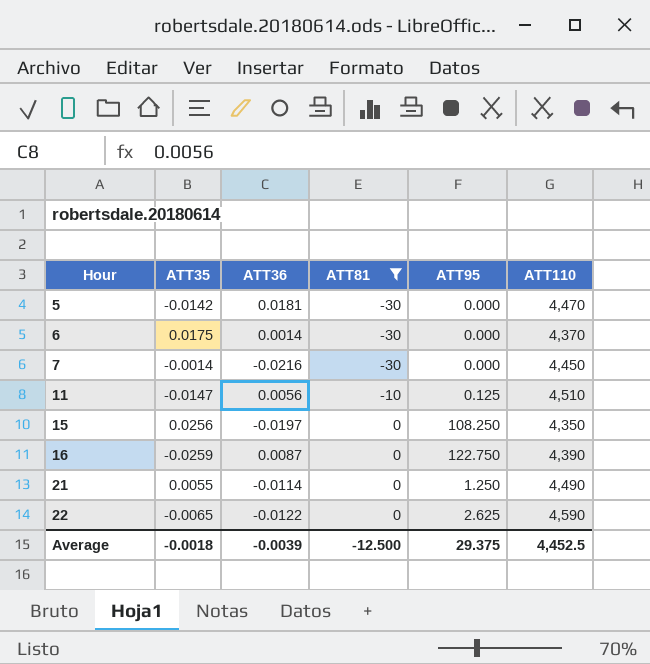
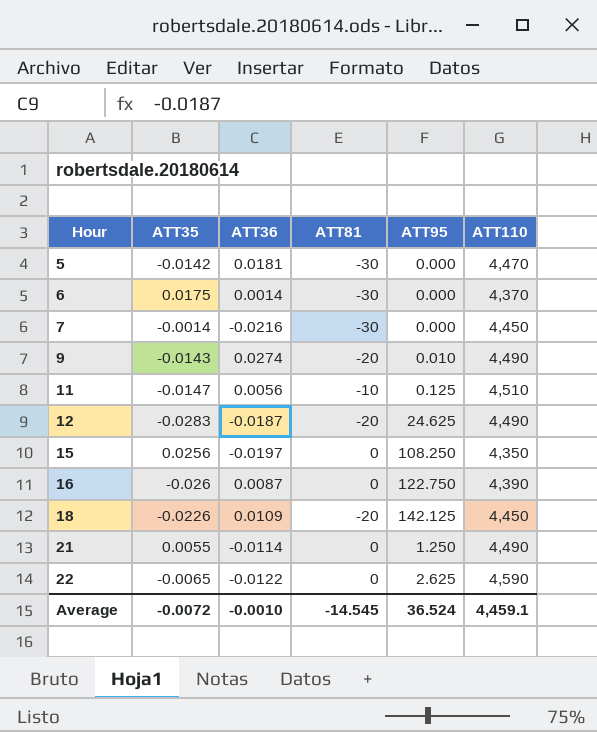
filter: ATT81 != -20 -> none
16 | ATT35: -0.0259 -> -0.026
Average | ATT35: -0.0018 -> -0.0072
Average | ATT36: -0.0039 -> -0.0010
Average | ATT81: -12.500 -> -14.545
Average | ATT95: 29.375 -> 36.524
Average | ATT110: 4,452.5 -> 4,459.1

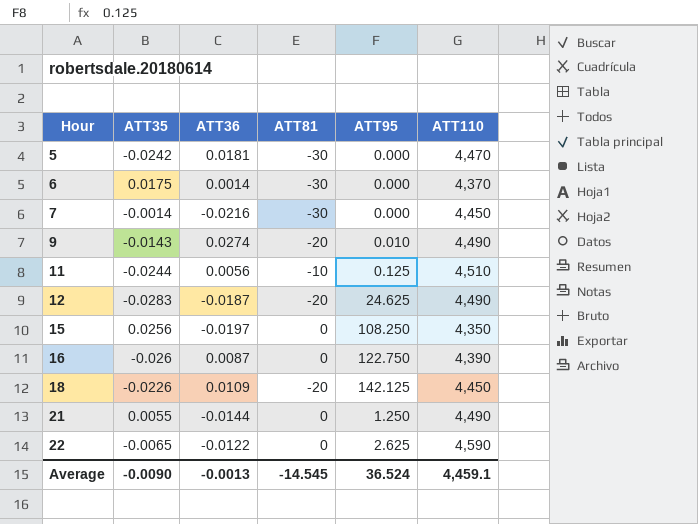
5 | ATT35: -0.0142 -> -0.0242
11 | ATT35: -0.0147 -> -0.0244
21 | ATT36: -0.0114 -> -0.0144
Average | ATT35: -0.0072 -> -0.0090
Average | ATT36: -0.0010 -> -0.0013

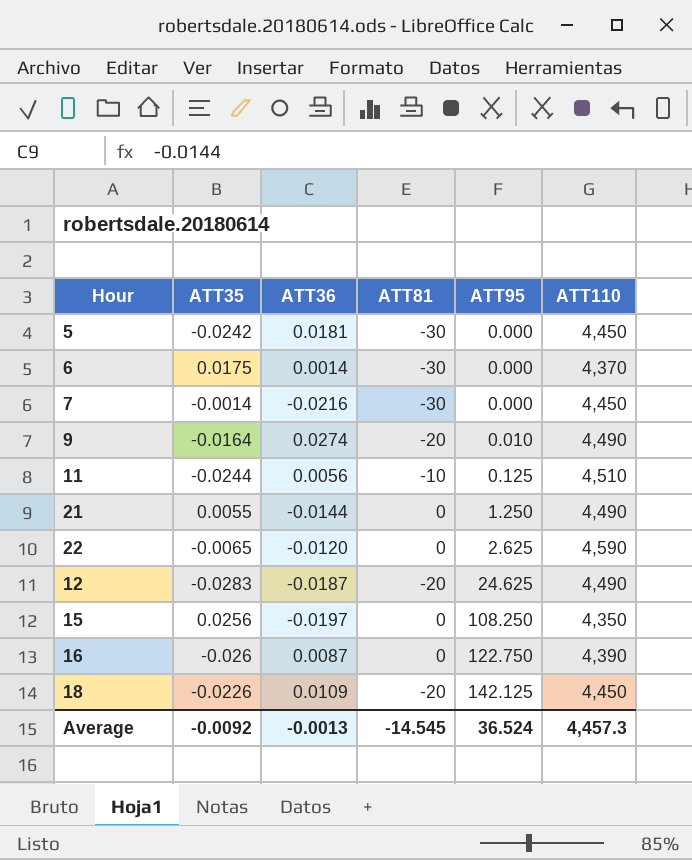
row order: Hour ascending -> ATT95 ascending
5 | ATT110: 4,470 -> 4,450
9 | ATT35: -0.0143 -> -0.0164
22 | ATT36: -0.0122 -> -0.0120
Average | ATT35: -0.0090 -> -0.0092
Average | ATT110: 4,459.1 -> 4,457.3

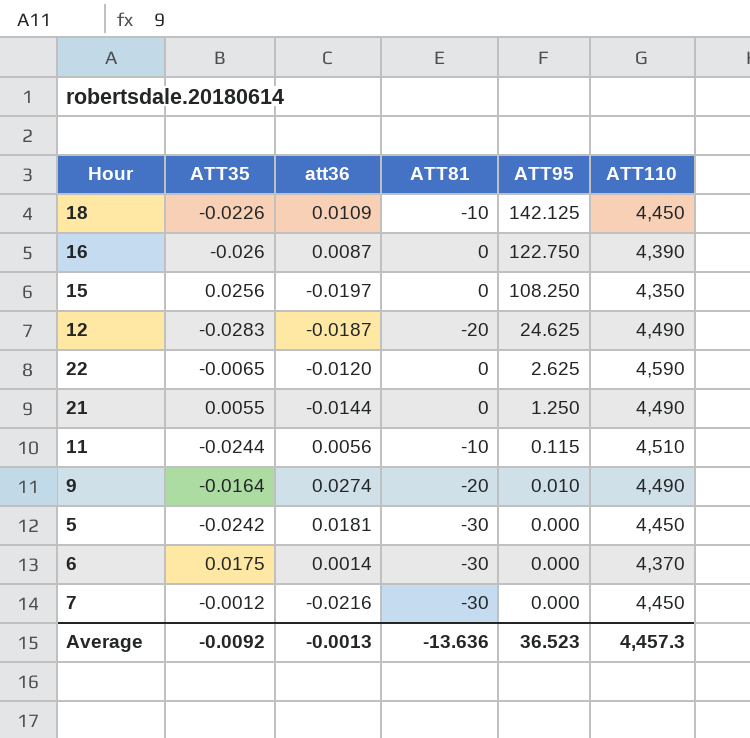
row order: ATT95 ascending -> ATT95 descending
column name: ATT36 -> att36
18 | ATT81: -20 -> -10
11 | ATT95: 0.125 -> 0.115
7 | ATT35: -0.0014 -> -0.0012
Average | ATT81: -14.545 -> -13.636
Average | ATT95: 36.524 -> 36.523

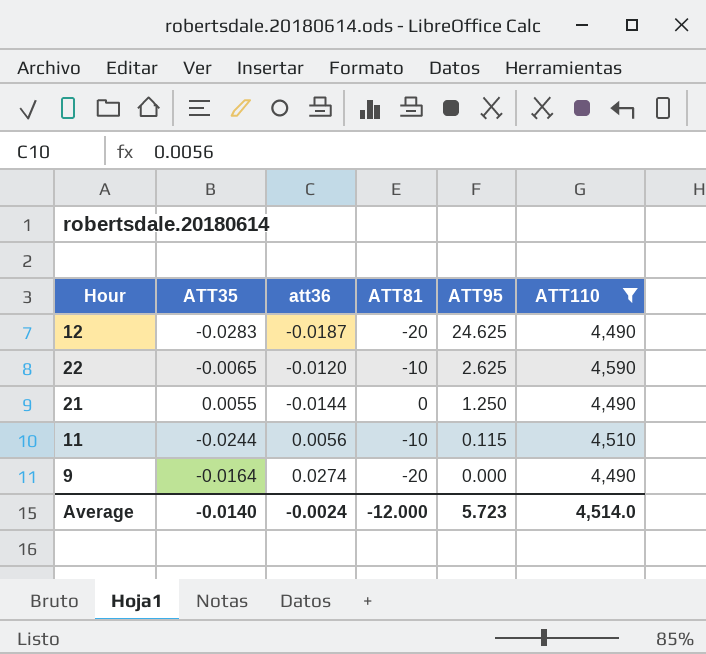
filter: none -> ATT110 >= 4,490
22 | ATT81: 0 -> -10
9 | ATT95: 0.010 -> 0.000
Average | ATT35: -0.0092 -> -0.0140
Average | att36: -0.0013 -> -0.0024
Average | ATT81: -13.636 -> -12.000
Average | ATT95: 36.523 -> 5.723
Average | ATT110: 4,457.3 -> 4,514.0

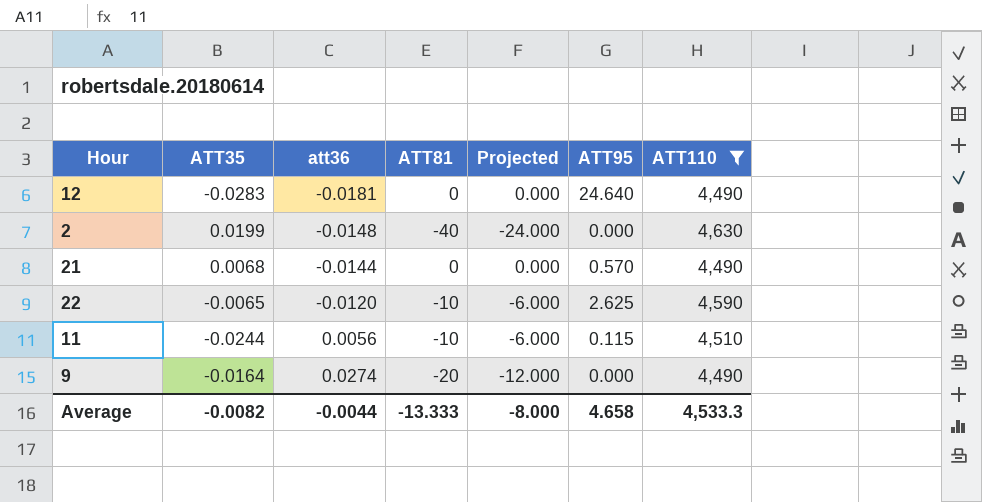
row order: ATT95 descending -> att36 ascending
column Projected | formula: none -> [ATT81] * 0.6
12 | att36: -0.0187 -> -0.0181
12 | ATT81: -20 -> 0
12 | ATT95: 24.625 -> 24.640
row 2: none -> 0.0199 | -0.0148 | -40 | -24.000 | 0.000 | 4,630
21 | ATT35: 0.0055 -> 0.0068
21 | ATT95: 1.250 -> 0.570
Average | ATT35: -0.0140 -> -0.0082
Average | att36: -0.0024 -> -0.0044
Average | ATT81: -12.000 -> -13.333
Average | ATT95: 5.723 -> 4.658
Average | ATT110: 4,514.0 -> 4,533.3

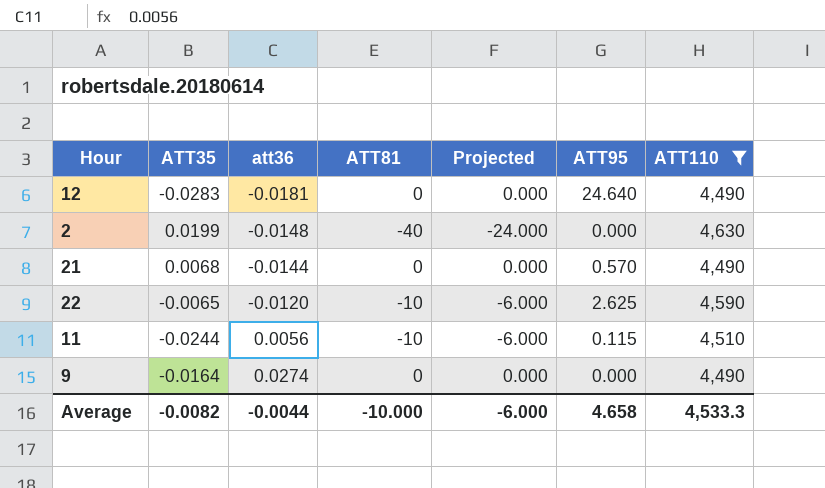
9 | ATT81: -20 -> 0
9 | Projected: -12.000 -> 0.000
Average | ATT81: -13.333 -> -10.000
Average | Projected: -8.000 -> -6.000

